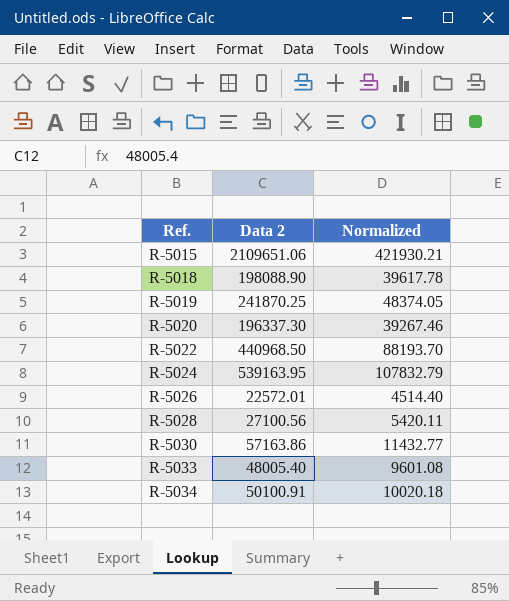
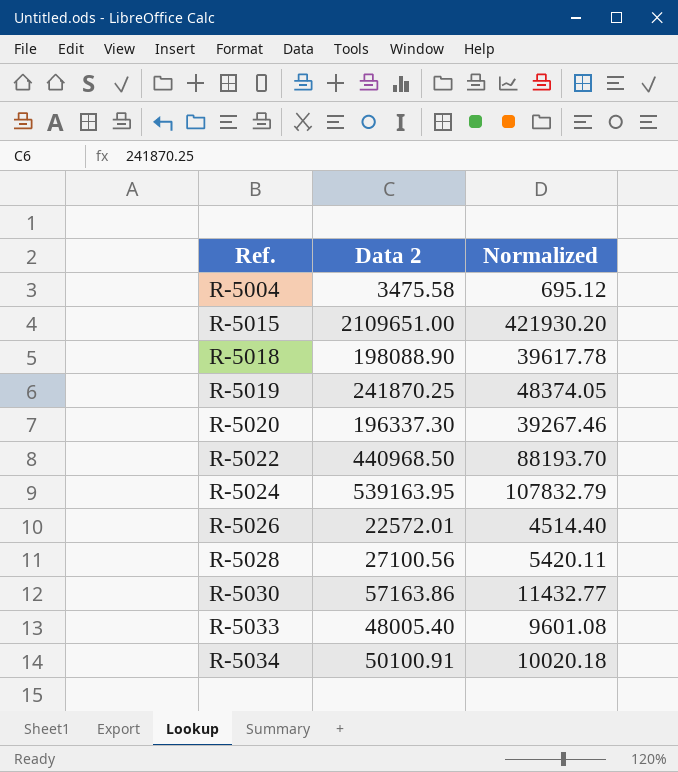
row R-5004: none -> 3475.58 | 695.12
R-5015 | Data 2: 2109651.06 -> 2109651.00
R-5015 | Normalized: 421930.21 -> 421930.20

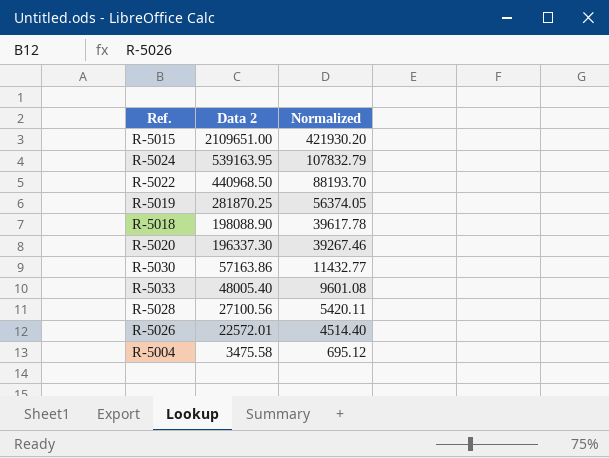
row order: Ref. ascending -> Data 2 descending
row R-5034: 50100.91 | 10020.18 -> none
R-5019 | Data 2: 241870.25 -> 281870.25
R-5019 | Normalized: 48374.05 -> 56374.05

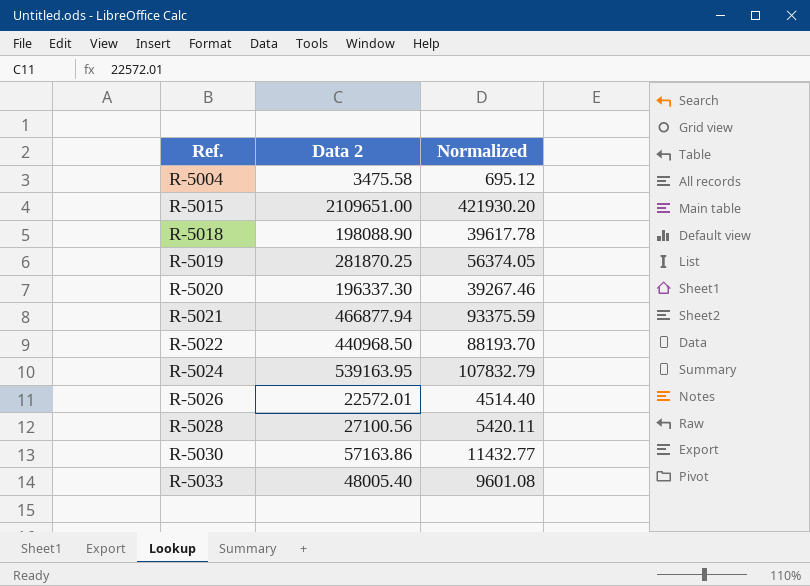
row order: Data 2 descending -> Ref. ascending
row R-5021: none -> 466877.94 | 93375.59

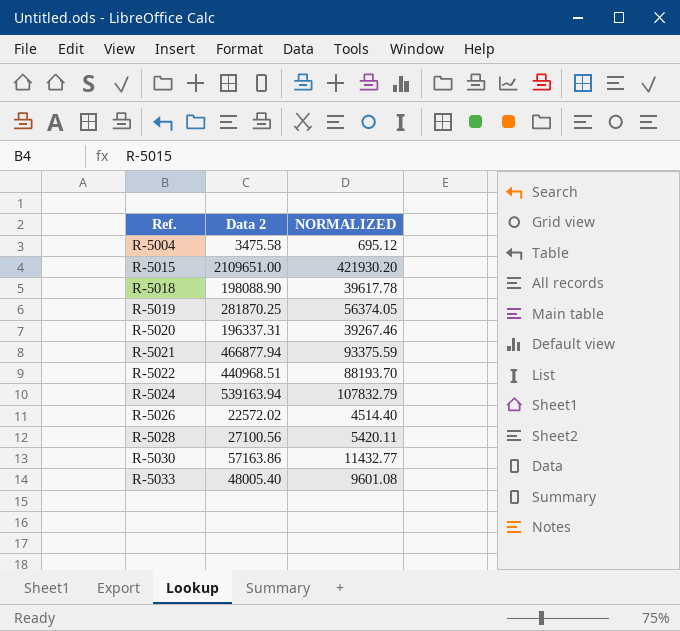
column name: Normalized -> NORMALIZED
R-5020 | Data 2: 196337.30 -> 196337.31
R-5022 | Data 2: 440968.50 -> 440968.51
R-5024 | Data 2: 539163.95 -> 539163.94
R-5026 | Data 2: 22572.01 -> 22572.02

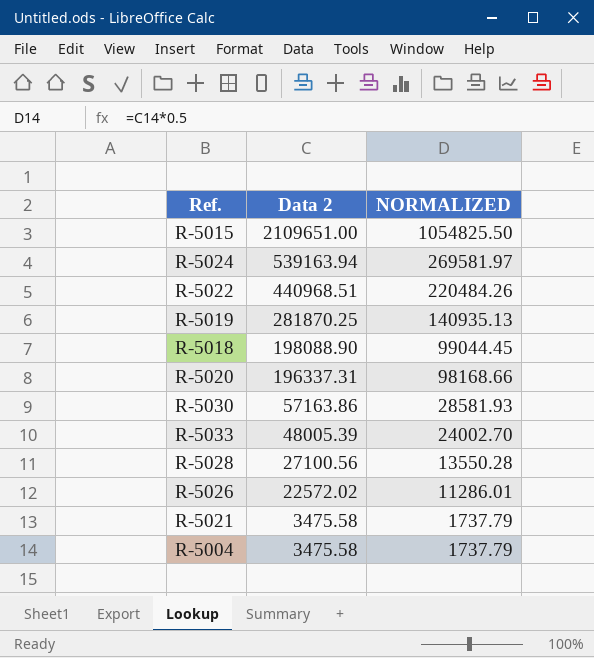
row order: Ref. ascending -> Data 2 descending
column NORMALIZED | formula: [Data 2] * 0.2 -> [Data 2] * 0.5
R-5033 | Data 2: 48005.40 -> 48005.39
R-5021 | Data 2: 466877.94 -> 3475.58

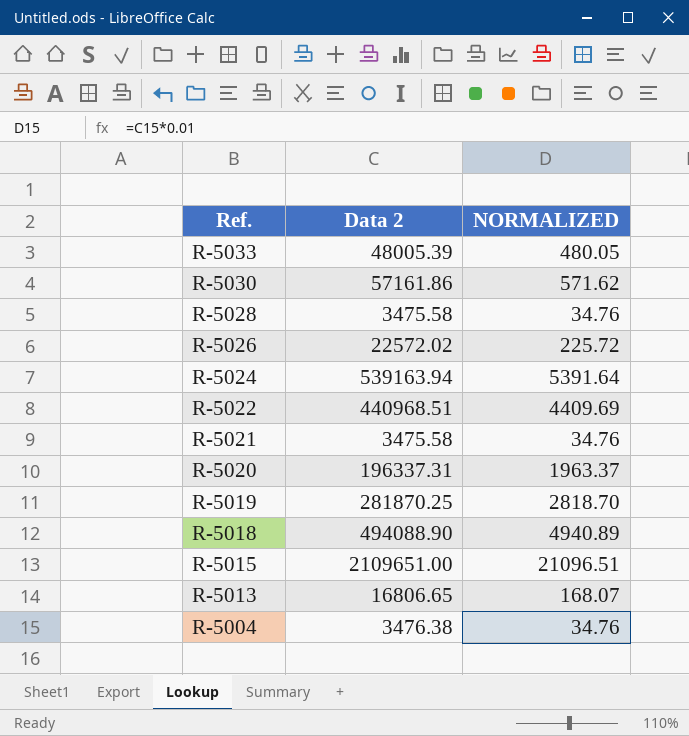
row order: Data 2 descending -> Ref. descending
column NORMALIZED | formula: [Data 2] * 0.5 -> [Data 2] * 0.01
R-5030 | Data 2: 57163.86 -> 57161.86
R-5028 | Data 2: 27100.56 -> 3475.58
R-5018 | Data 2: 198088.90 -> 494088.90
row R-5013: none -> 16806.65 | 168.07
R-5004 | Data 2: 3475.58 -> 3476.38

